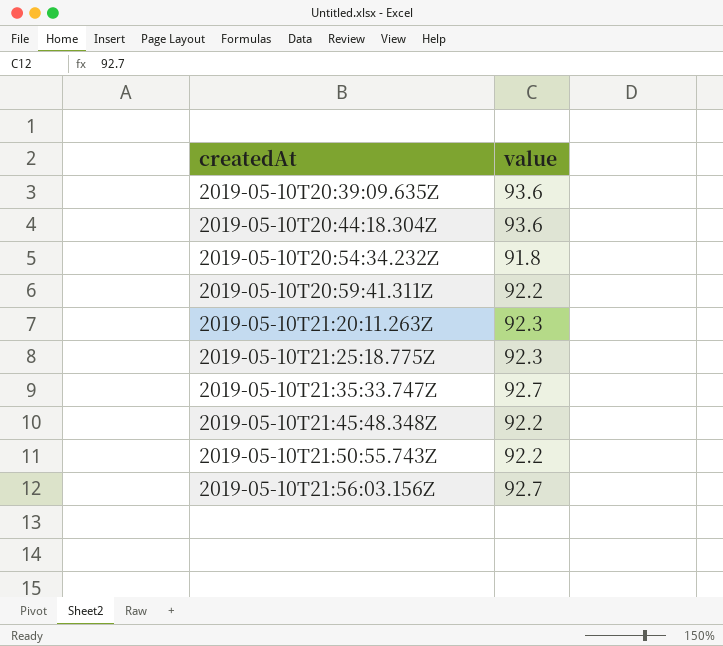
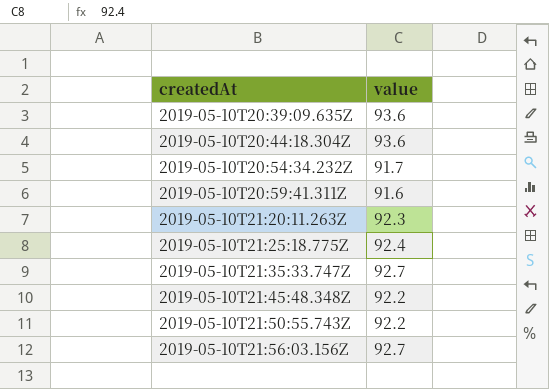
2019-05-10T20:54:34.232Z | value: 91.8 -> 91.7
2019-05-10T20:59:41.311Z | value: 92.2 -> 91.6
2019-05-10T21:25:18.775Z | value: 92.3 -> 92.4

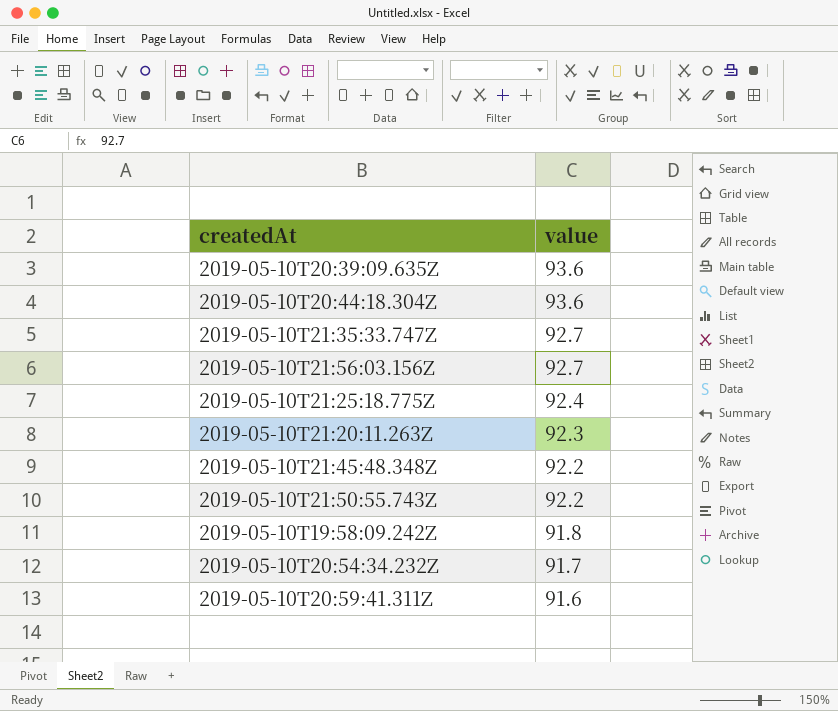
row order: createdAt ascending -> value descending
row 2019-05-10T19:58:09.242Z: none -> 91.8

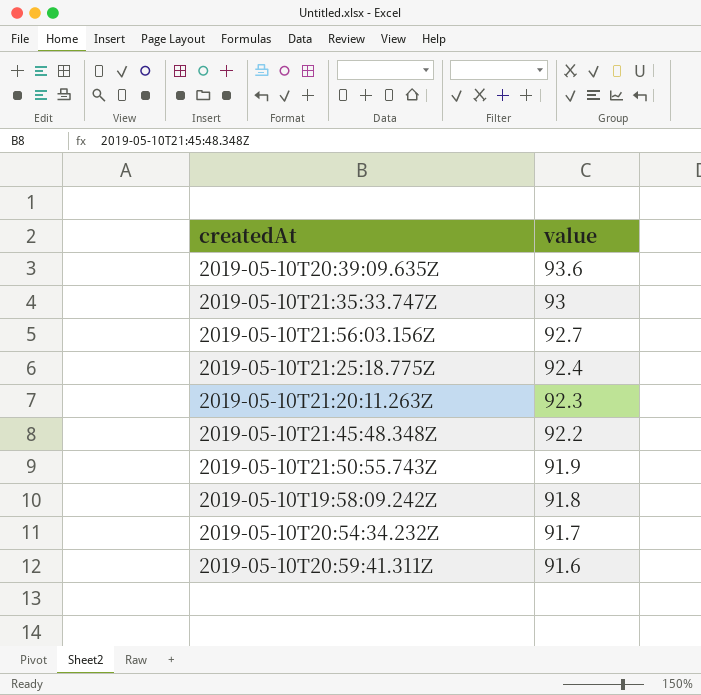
row 2019-05-10T20:44:18.304Z: 93.6 -> none
2019-05-10T21:35:33.747Z | value: 92.7 -> 93
2019-05-10T21:50:55.743Z | value: 92.2 -> 91.9

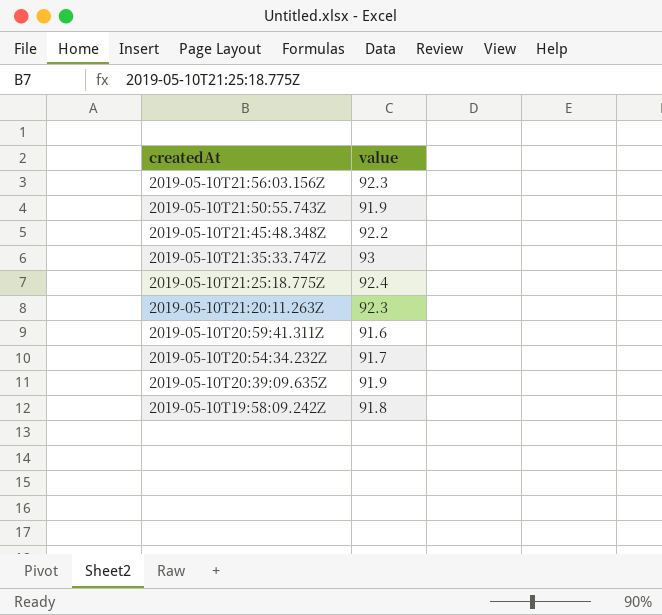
row order: value descending -> createdAt descending
2019-05-10T21:56:03.156Z | value: 92.7 -> 92.3
2019-05-10T20:39:09.635Z | value: 93.6 -> 91.9

